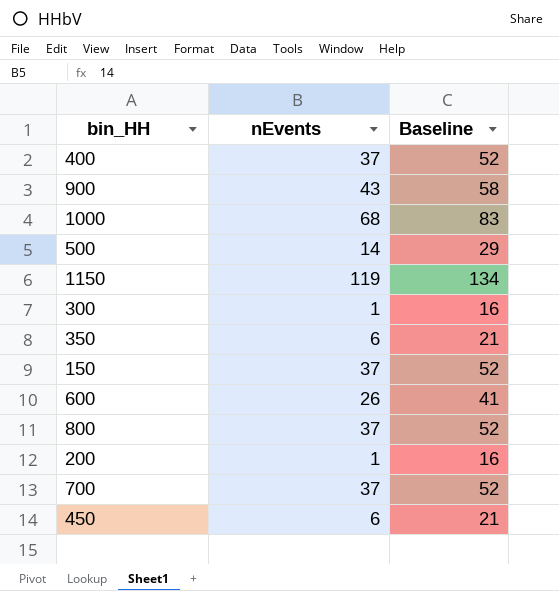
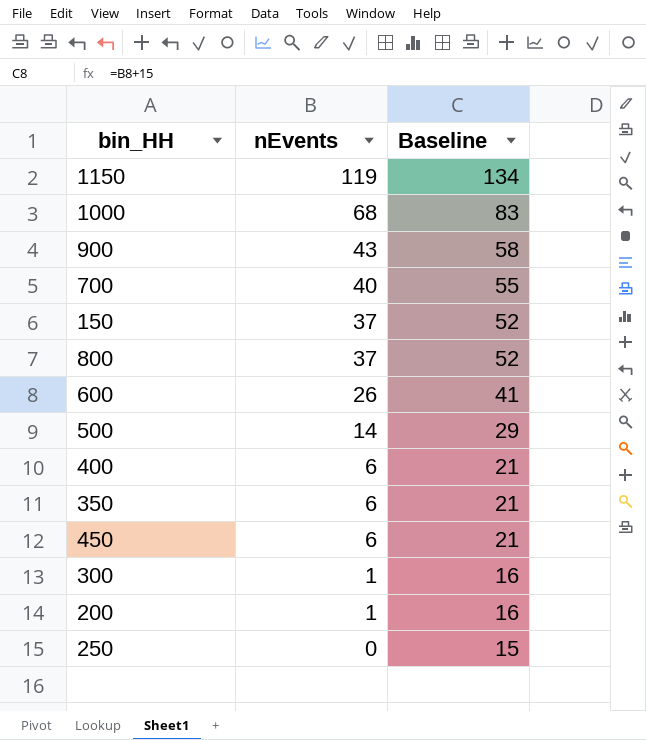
row order: none -> nEvents descending
700 | nEvents: 37 -> 40
700 | Baseline: 52 -> 55
400 | nEvents: 37 -> 6
400 | Baseline: 52 -> 21
row 250: none -> 0 | 15

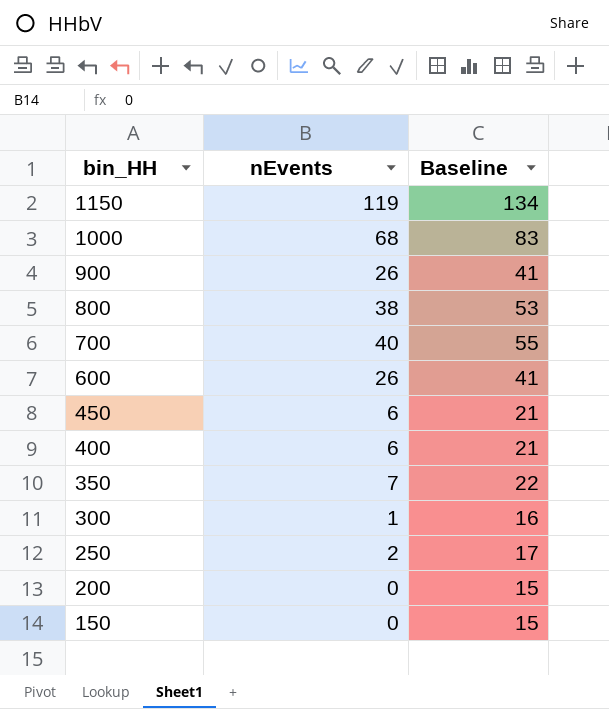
row order: nEvents descending -> bin_HH descending
row 500: 14 | 29 -> none
900 | nEvents: 43 -> 26
900 | Baseline: 58 -> 41
800 | nEvents: 37 -> 38
800 | Baseline: 52 -> 53
350 | nEvents: 6 -> 7
350 | Baseline: 21 -> 22
250 | nEvents: 0 -> 2
250 | Baseline: 15 -> 17
200 | nEvents: 1 -> 0
200 | Baseline: 16 -> 15
150 | nEvents: 37 -> 0
150 | Baseline: 52 -> 15

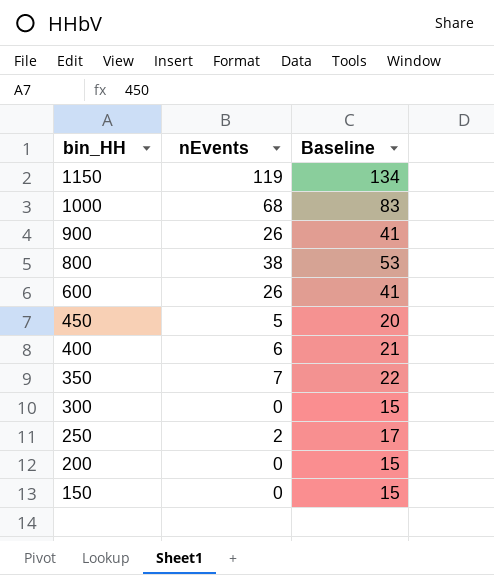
row 700: 40 | 55 -> none
450 | nEvents: 6 -> 5
450 | Baseline: 21 -> 20
300 | nEvents: 1 -> 0
300 | Baseline: 16 -> 15

